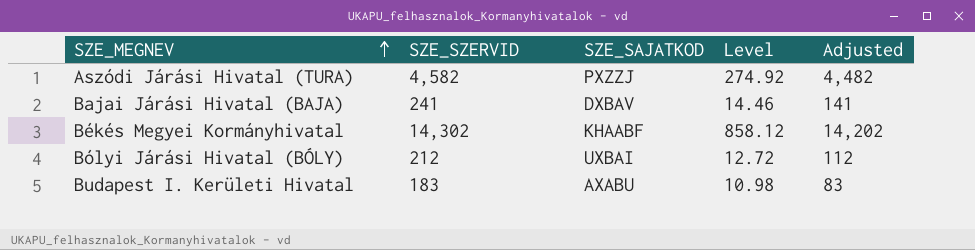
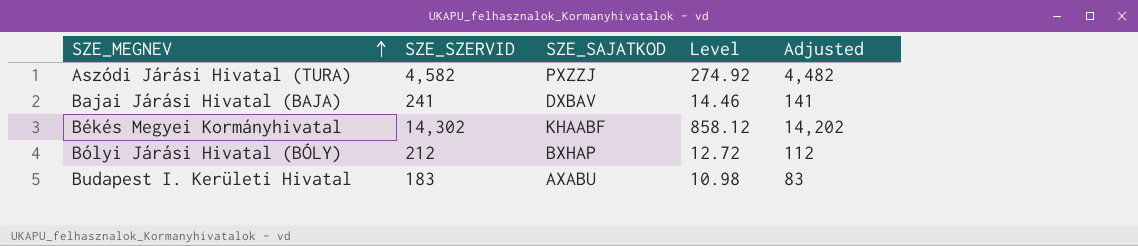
Bólyi Járási Hivatal (BÓLY) | SZE_SAJATKOD: UXBAI -> BXHAP

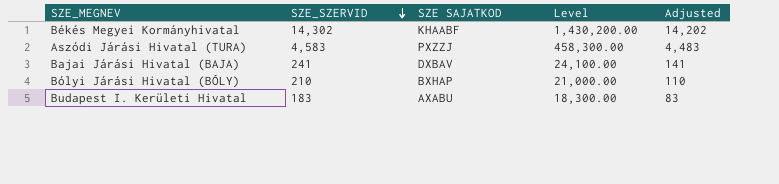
row order: SZE_MEGNEV ascending -> SZE_SZERVID descending
column name: SZE_SAJATKOD -> SZE SAJATKOD
column Level | formula: [SZE_SZERVID] * 0.06 -> [SZE_SZERVID] * 100
Aszódi Járási Hivatal (TURA) | SZE_SZERVID: 4,582 -> 4,583
Aszódi Járási Hivatal (TURA) | Adjusted: 4,482 -> 4,483
Bólyi Járási Hivatal (BÓLY) | SZE_SZERVID: 212 -> 210
Bólyi Járási Hivatal (BÓLY) | Adjusted: 112 -> 110

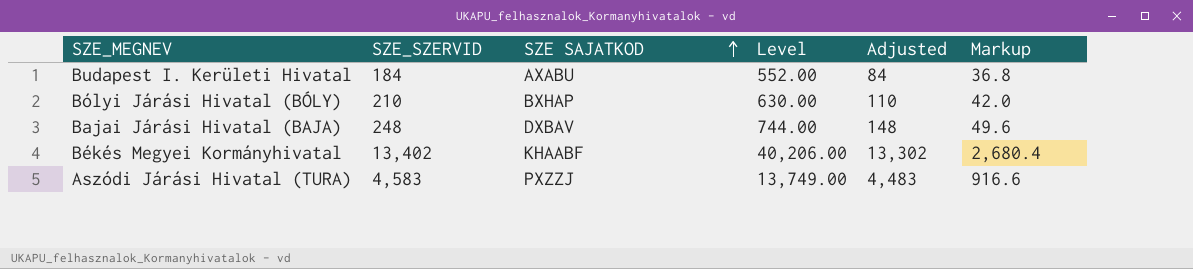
row order: SZE_SZERVID descending -> SZE SAJATKOD ascending
column Level | formula: [SZE_SZERVID] * 100 -> [SZE_SZERVID] * 3
column Markup | formula: none -> [SZE_SZERVID] * 0.2
Budapest I. Kerületi Hivatal | SZE_SZERVID: 183 -> 184
Budapest I. Kerületi Hivatal | Adjusted: 83 -> 84
Bajai Járási Hivatal (BAJA) | SZE_SZERVID: 241 -> 248
Bajai Járási Hivatal (BAJA) | Adjusted: 141 -> 148
Békés Megyei Kormányhivatal | SZE_SZERVID: 14,302 -> 13,402
Békés Megyei Kormányhivatal | Adjusted: 14,202 -> 13,302

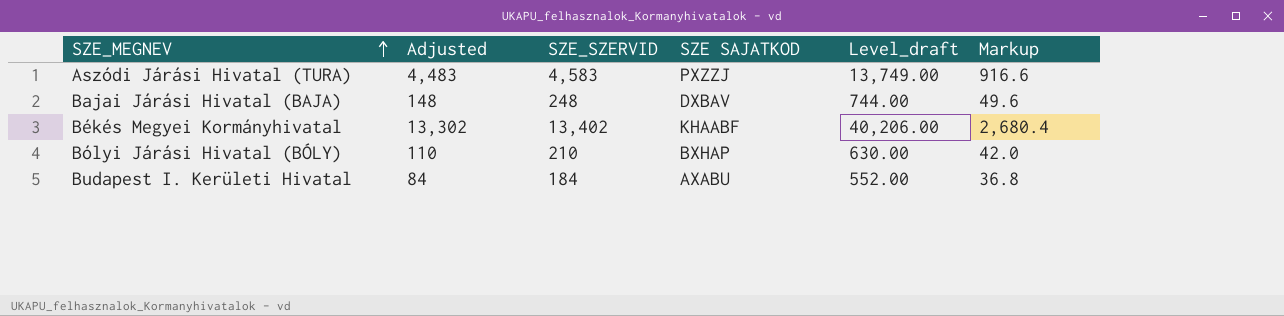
row order: SZE SAJATKOD ascending -> SZE_MEGNEV ascending
column Adjusted | position: 5 -> 2
column name: Level -> Level_draft

